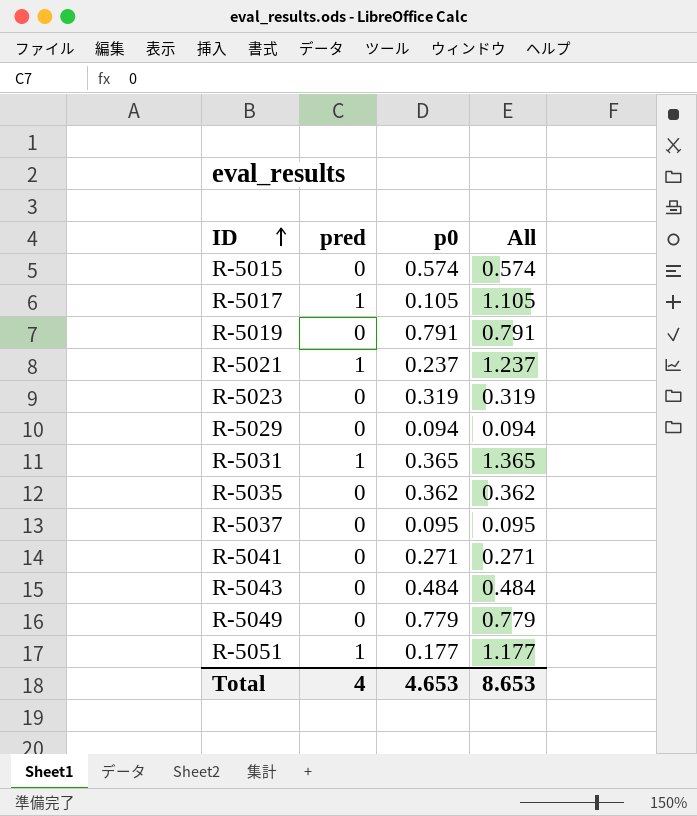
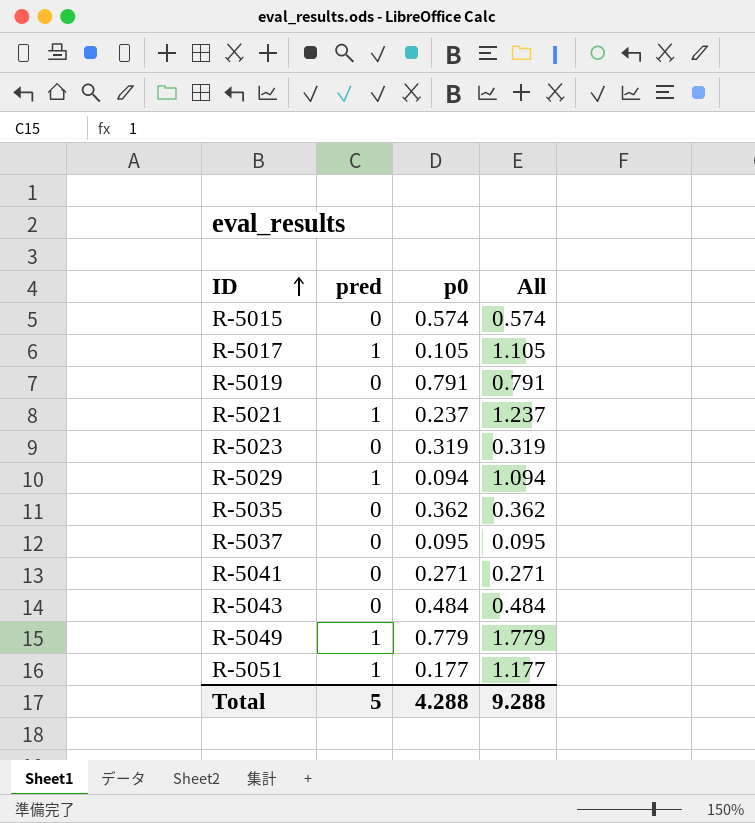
row R-5031: 1 | 0.365 | 1.365 -> none
R-5029 | pred: 0 -> 1
R-5029 | All: 0.094 -> 1.094
R-5049 | pred: 0 -> 1
R-5049 | All: 0.779 -> 1.779
Total | pred: 4 -> 5
Total | p0: 4.653 -> 4.288
Total | All: 8.653 -> 9.288

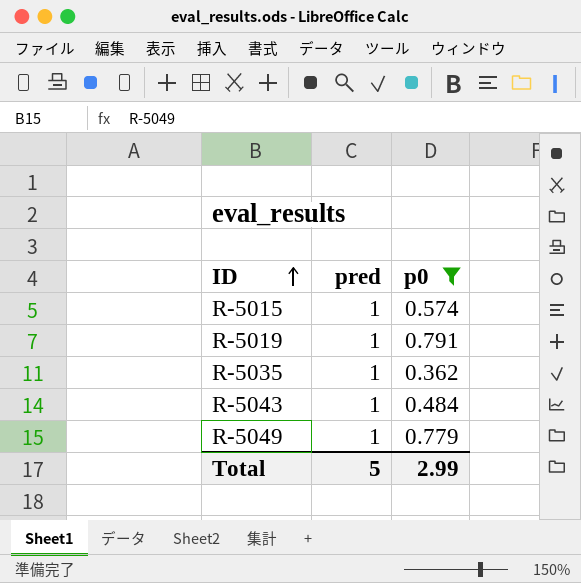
filter: none -> p0 >= 0.362
column All | formula: [pred] + [p0] -> none
R-5015 | pred: 0 -> 1
R-5019 | pred: 0 -> 1
R-5035 | pred: 0 -> 1
R-5043 | pred: 0 -> 1
Total | p0: 4.288 -> 2.99

